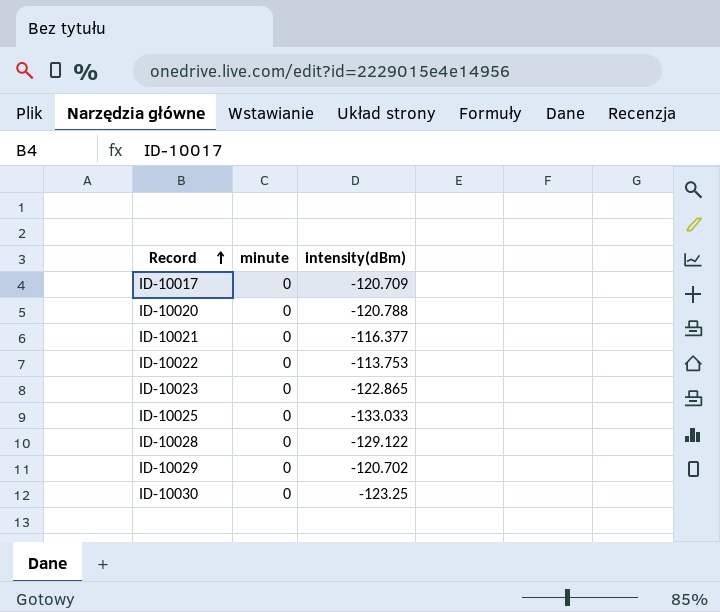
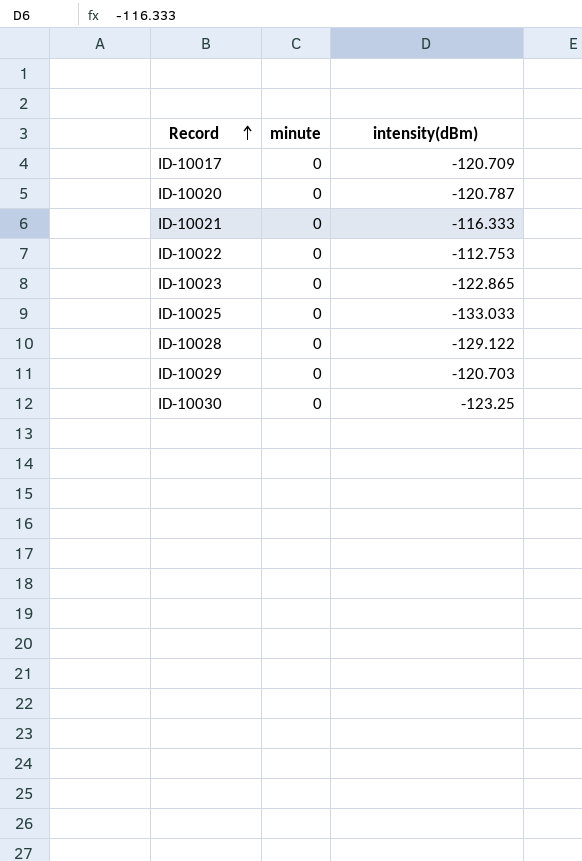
ID-10020 | intensity(dBm): -120.788 -> -120.787
ID-10021 | intensity(dBm): -116.377 -> -116.333
ID-10022 | intensity(dBm): -113.753 -> -112.753
ID-10029 | intensity(dBm): -120.702 -> -120.703

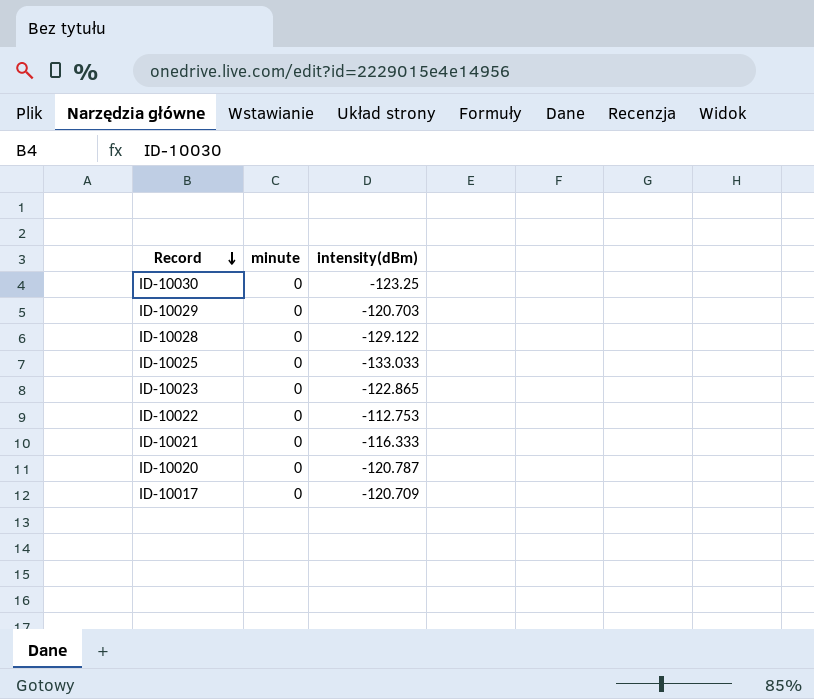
row order: Record ascending -> Record descending

